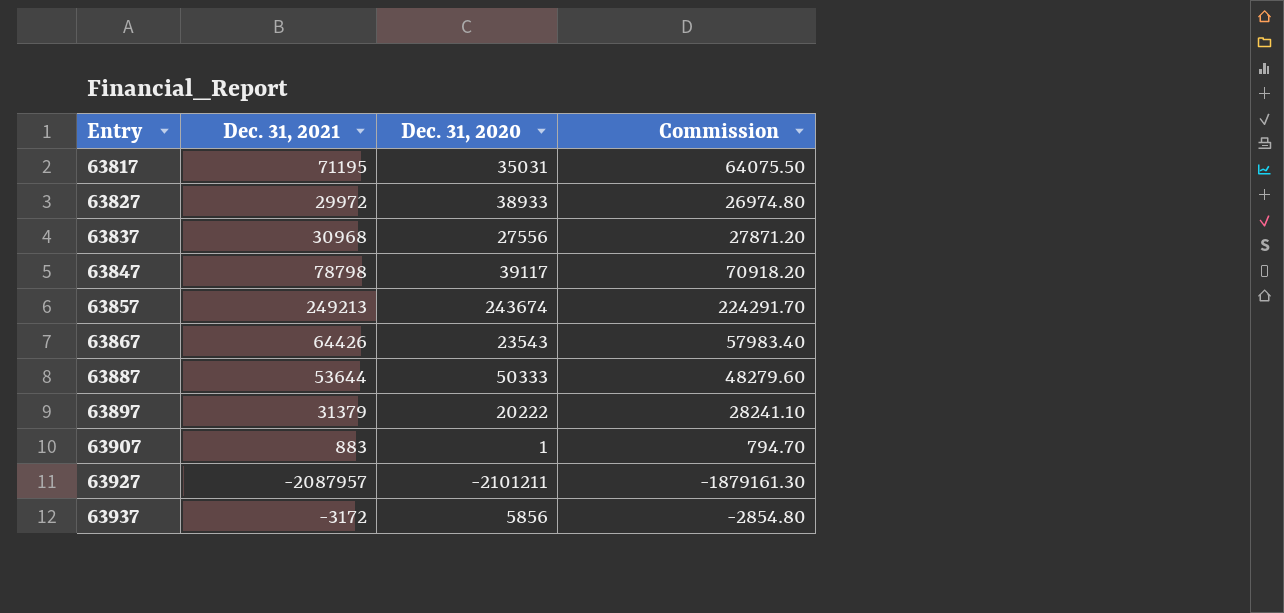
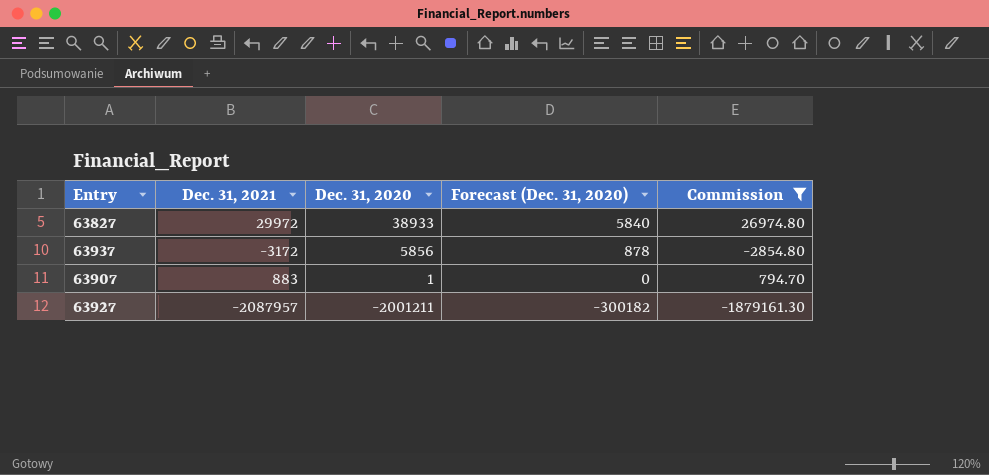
filter: none -> Commission <= 26974.80
row order: Entry ascending -> Dec. 31, 2020 descending
column Forecast (Dec. 31, 2020) | formula: none -> [Dec. 31, 2020] * 0.15
63927 | Dec. 31, 2020: -2101211 -> -2001211

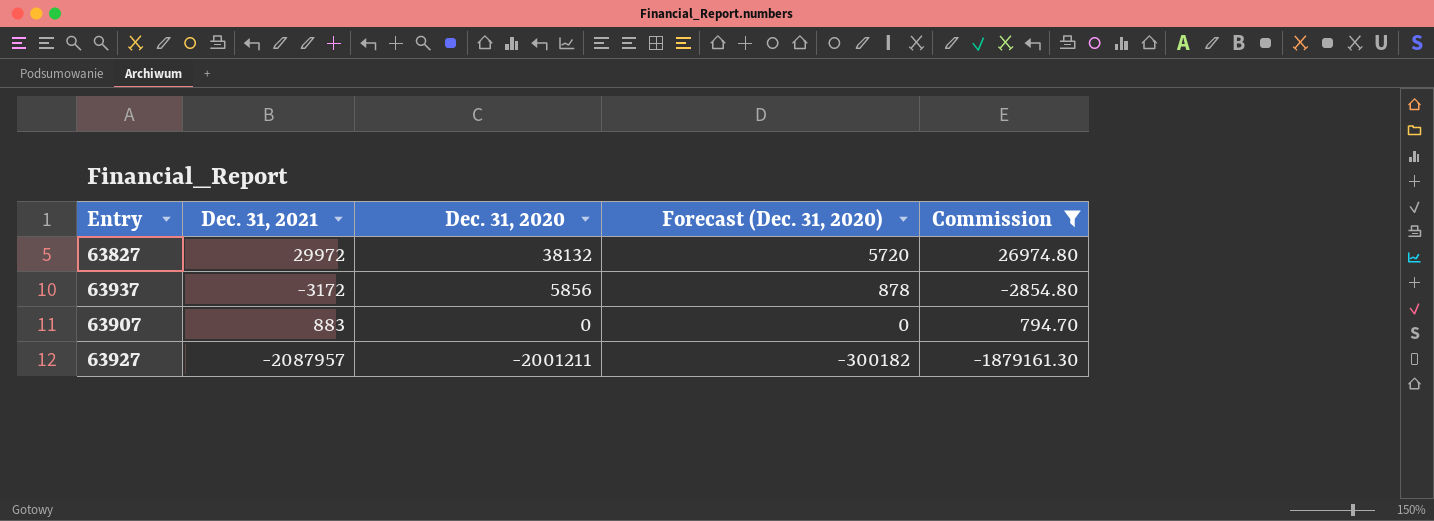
63827 | Dec. 31, 2020: 38933 -> 38132
63827 | Forecast (Dec. 31, 2020): 5840 -> 5720
63907 | Dec. 31, 2020: 1 -> 0

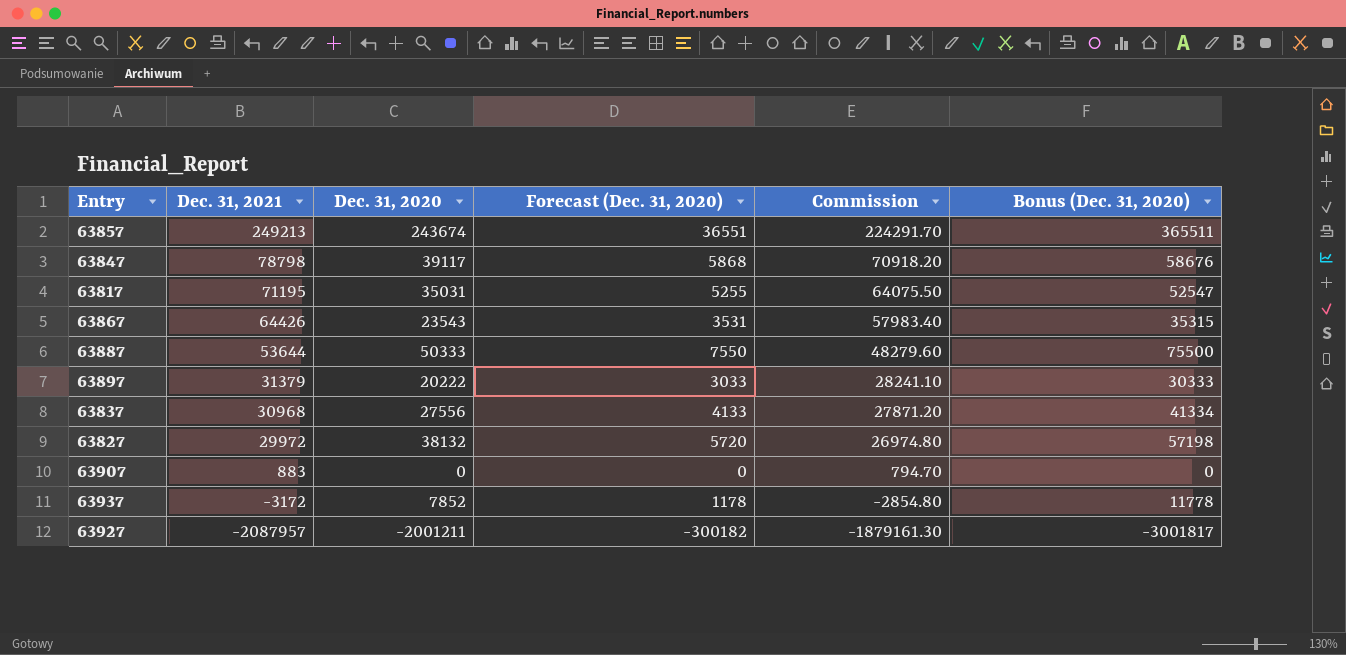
filter: Commission <= 26974.80 -> none
row order: Dec. 31, 2020 descending -> Dec. 31, 2021 descending
column Bonus (Dec. 31, 2020) | formula: none -> [Dec. 31, 2020] * 1.5
63937 | Dec. 31, 2020: 5856 -> 7852
63937 | Forecast (Dec. 31, 2020): 878 -> 1178

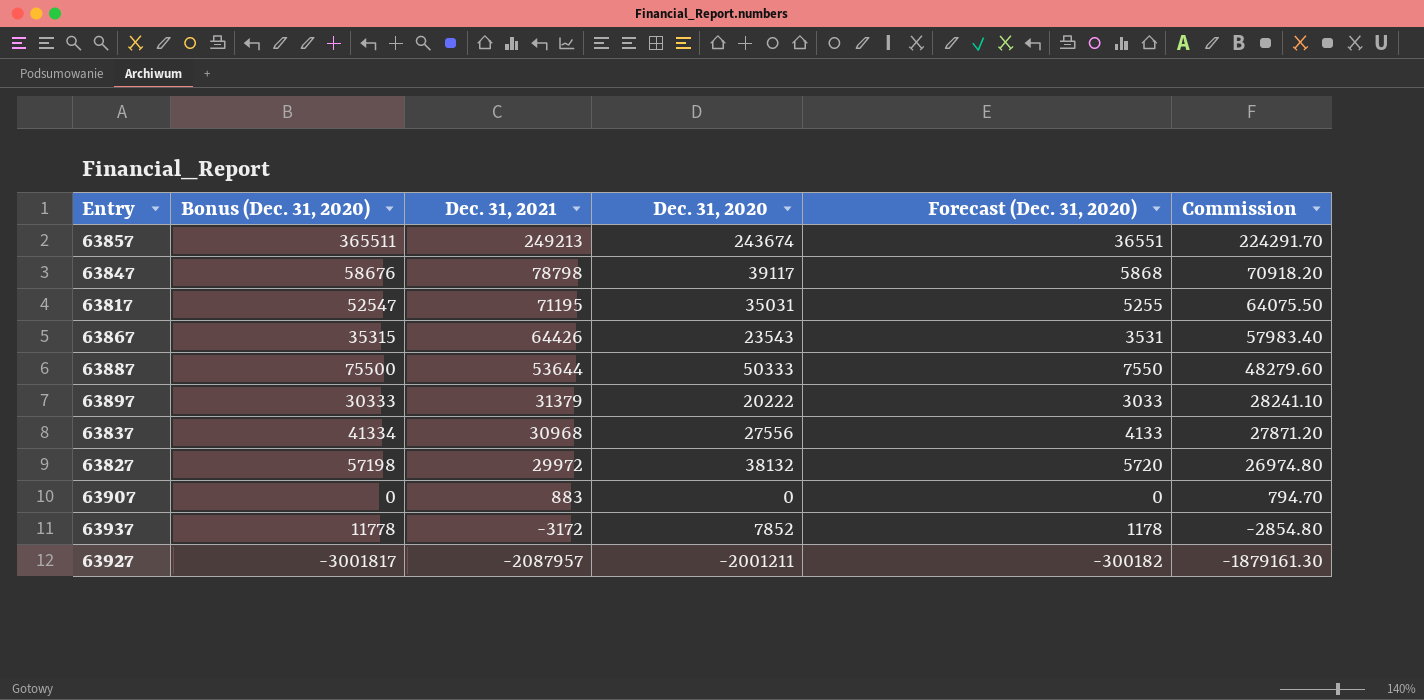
column Bonus (Dec. 31, 2020) | position: 6 -> 2

